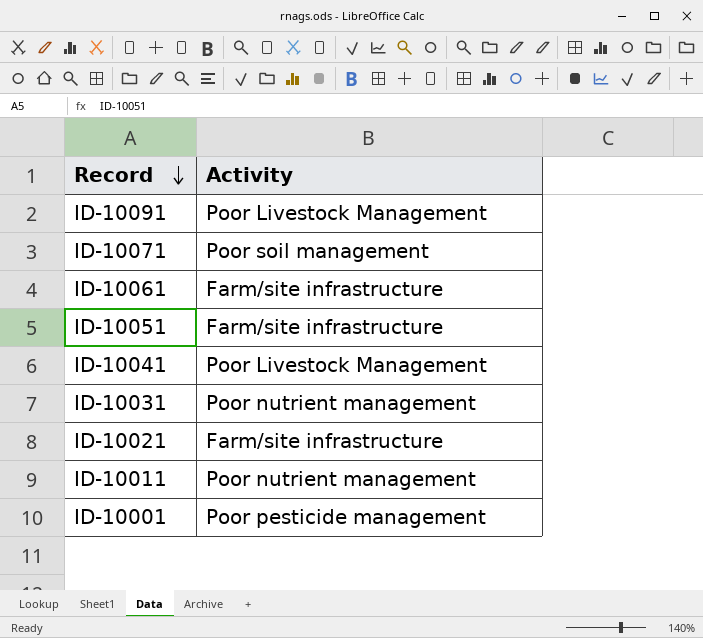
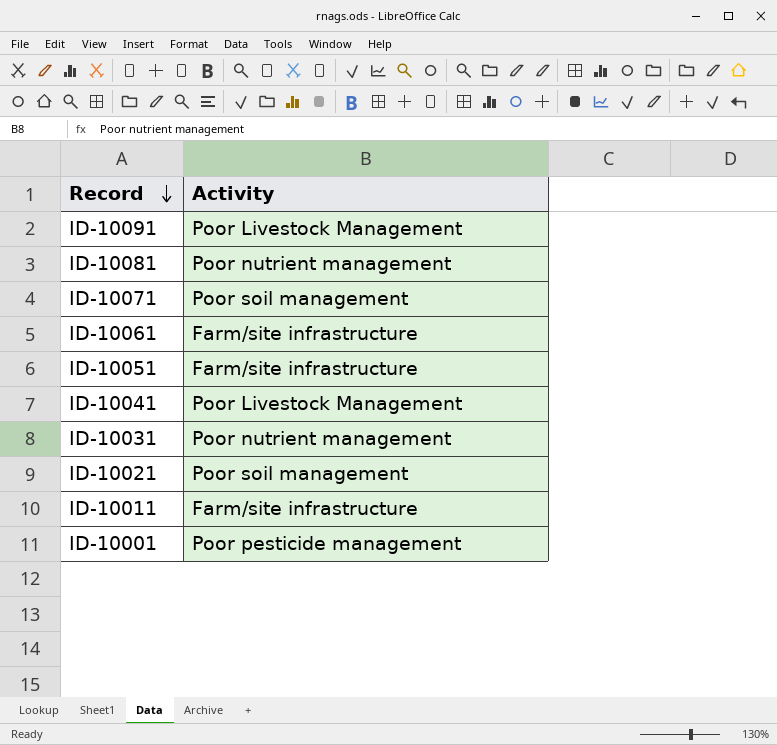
row ID-10081: none -> Poor nutrient management
ID-10021 | Activity: Farm/site infrastructure -> Poor soil management
ID-10011 | Activity: Poor nutrient management -> Farm/site infrastructure

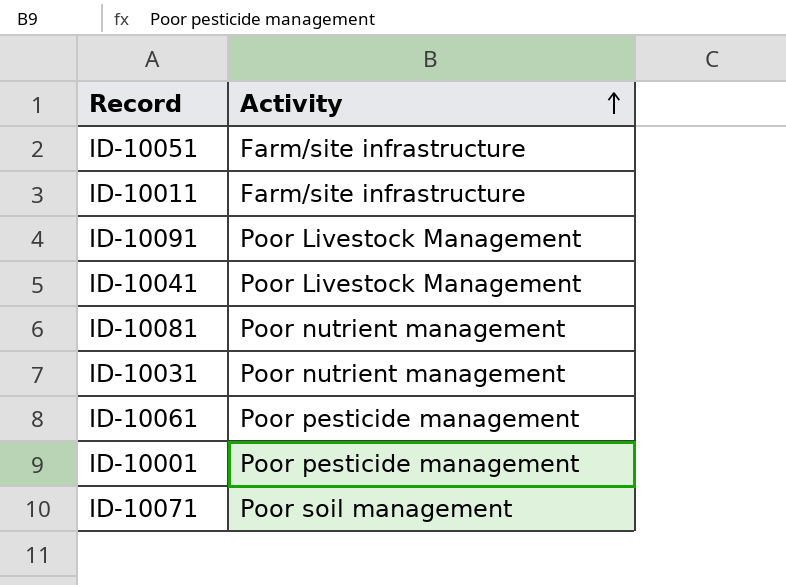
row order: Record descending -> Activity ascending
row ID-10021: Poor soil management -> none
ID-10061 | Activity: Farm/site infrastructure -> Poor pesticide management

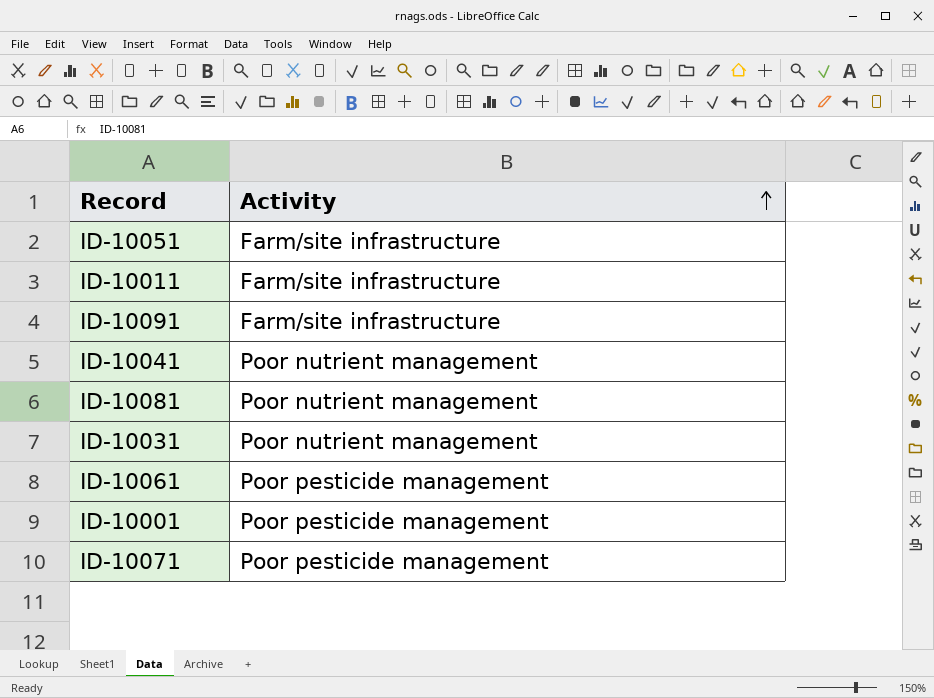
ID-10091 | Activity: Poor Livestock Management -> Farm/site infrastructure
ID-10041 | Activity: Poor Livestock Management -> Poor nutrient management
ID-10071 | Activity: Poor soil management -> Poor pesticide management

